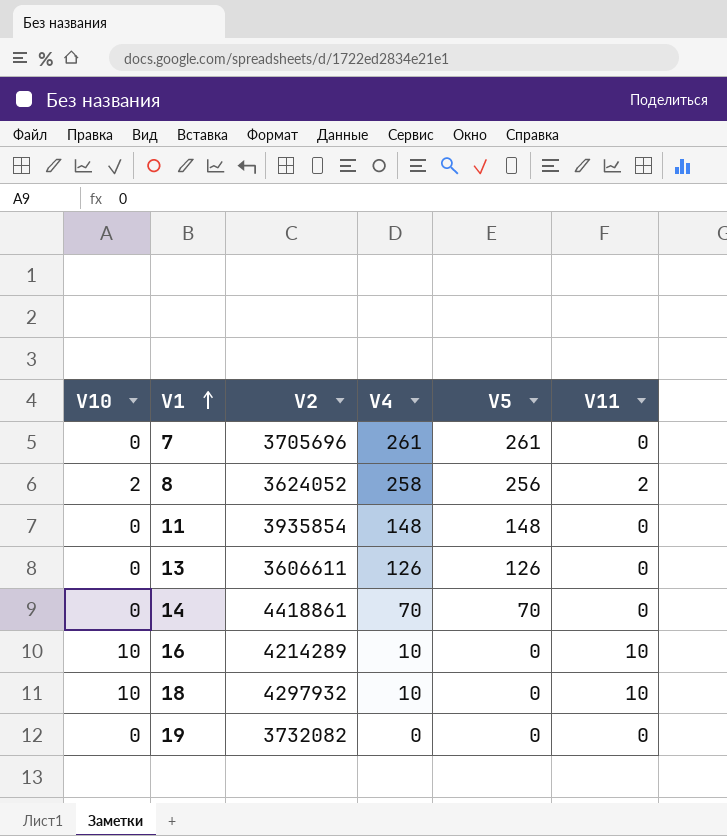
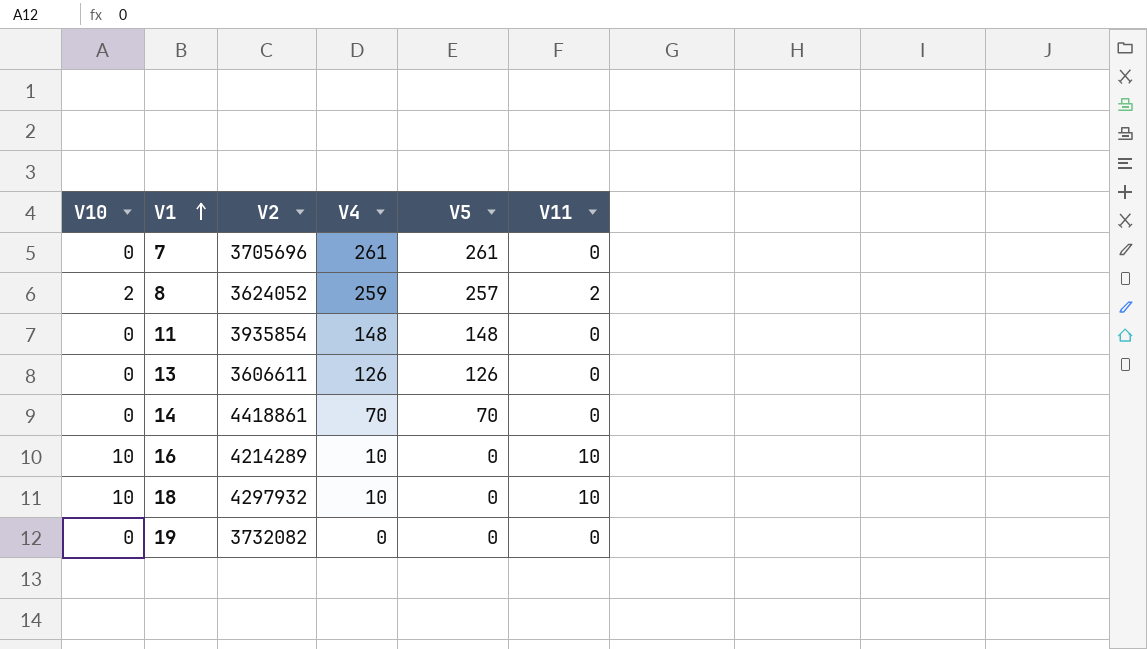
8 | V4: 258 -> 259
8 | V5: 256 -> 257

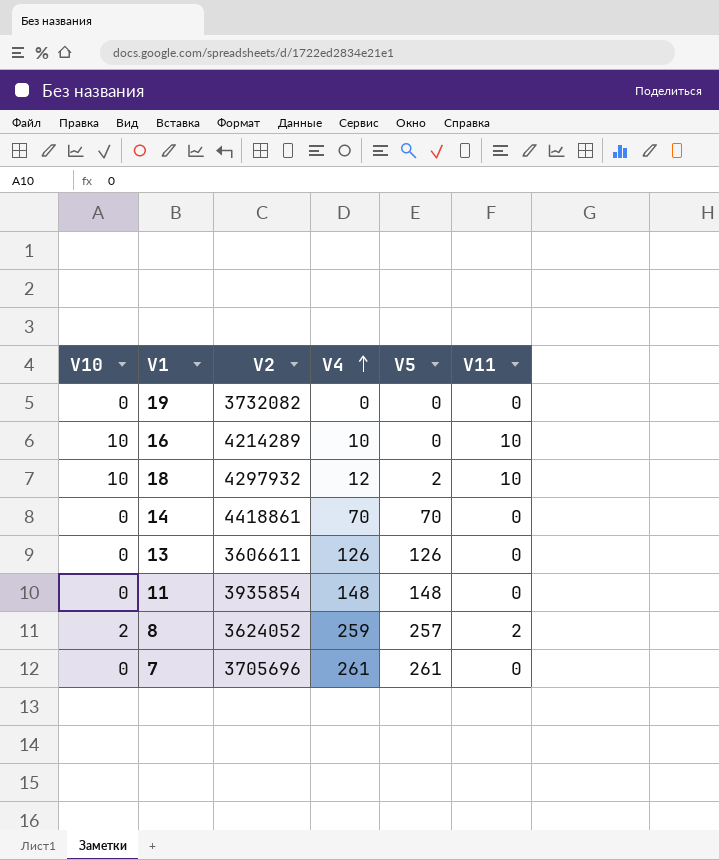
row order: V1 ascending -> V4 ascending
18 | V4: 10 -> 12
18 | V5: 0 -> 2

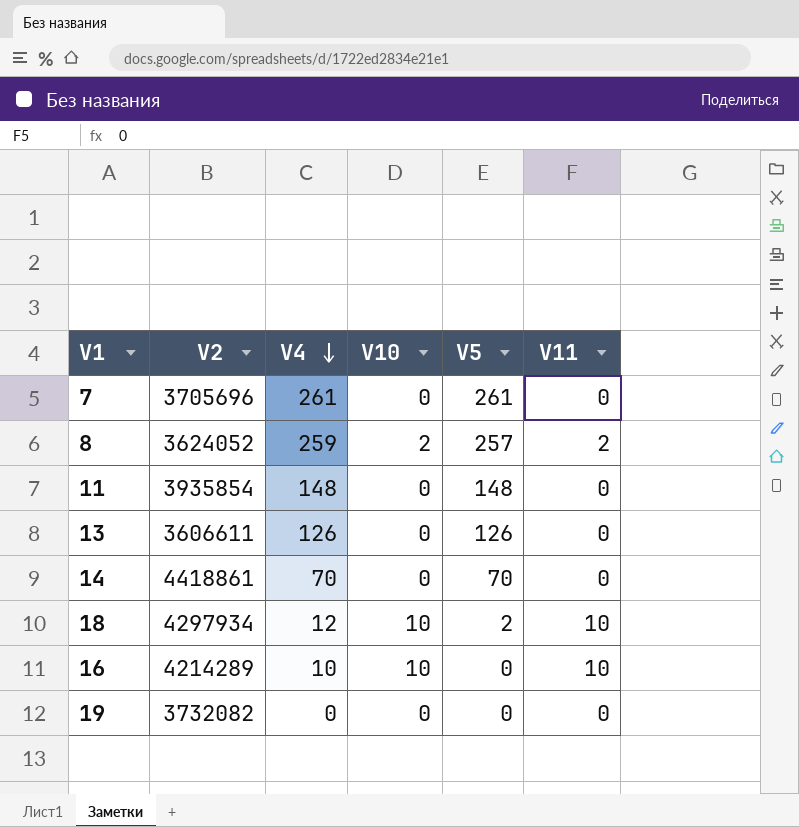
row order: V4 ascending -> V4 descending
column V10 | position: 1 -> 4
18 | V2: 4297932 -> 4297934

